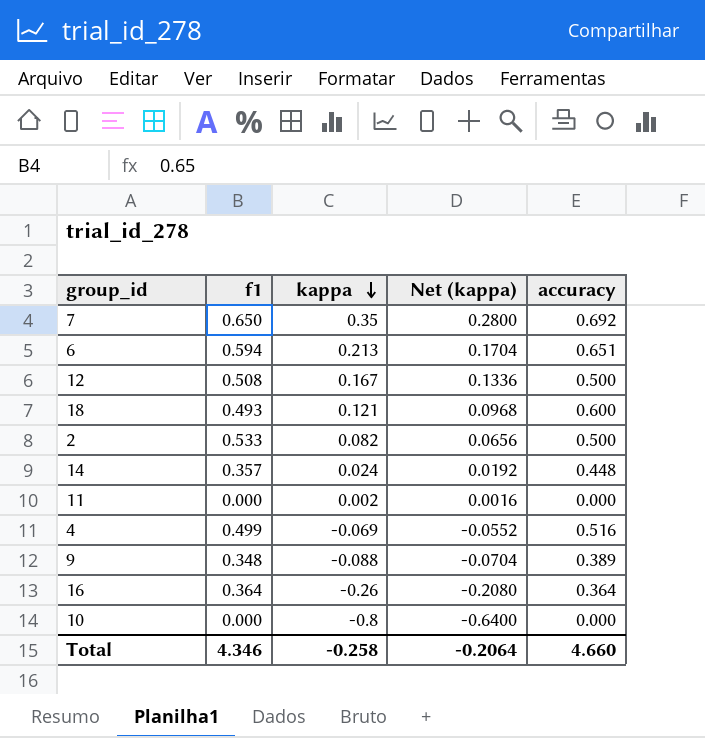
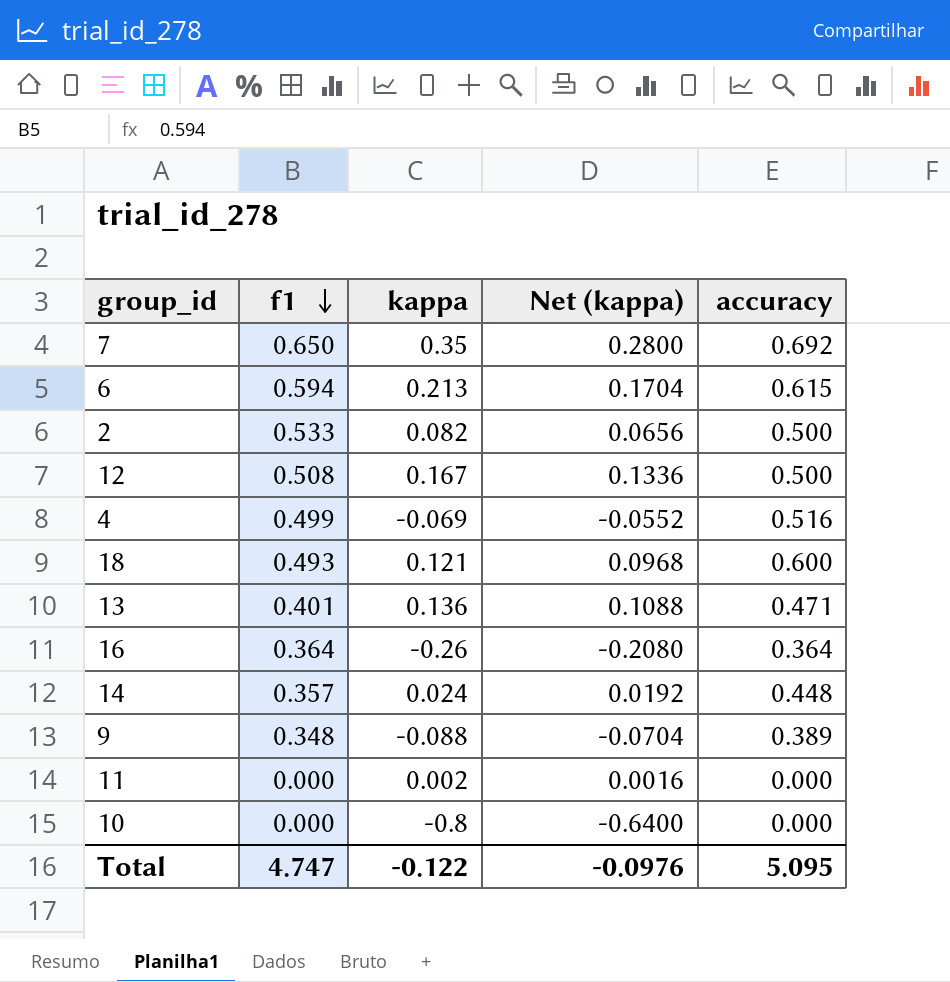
row order: kappa descending -> f1 descending
6 | accuracy: 0.651 -> 0.615
row 13: none -> 0.401 | 0.136 | 0.1088 | 0.471
Total | f1: 4.346 -> 4.747
Total | kappa: -0.258 -> -0.122
Total | Net (kappa): -0.2064 -> -0.0976
Total | accuracy: 4.660 -> 5.095

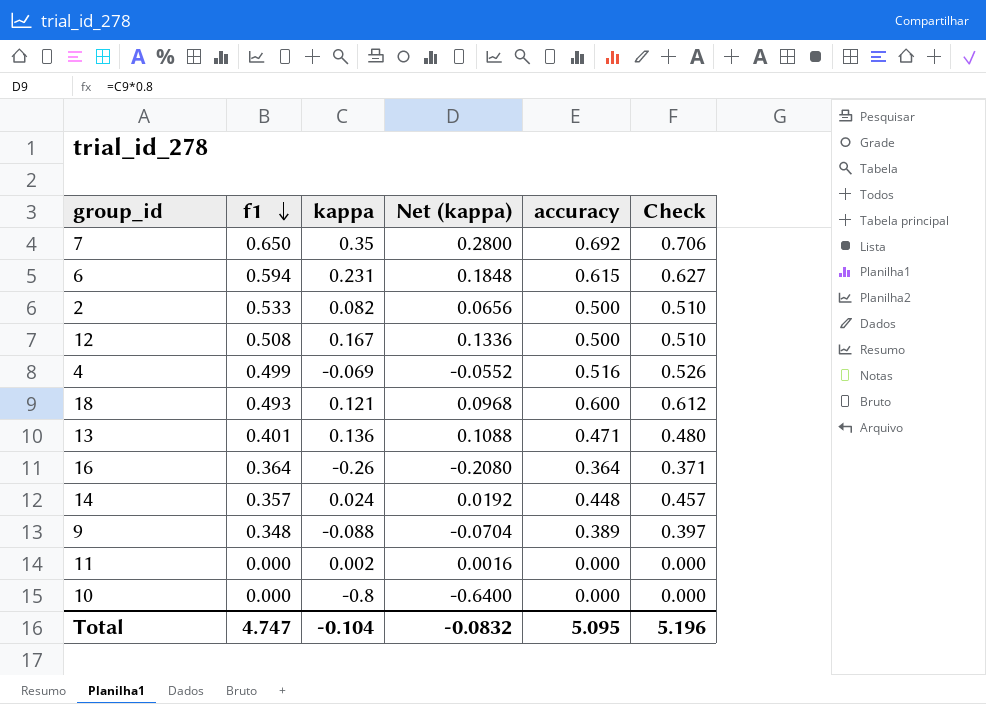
column Check | formula: none -> [accuracy] * 1.02
6 | kappa: 0.213 -> 0.231
6 | Net (kappa): 0.1704 -> 0.1848
Total | kappa: -0.122 -> -0.104
Total | Net (kappa): -0.0976 -> -0.0832

